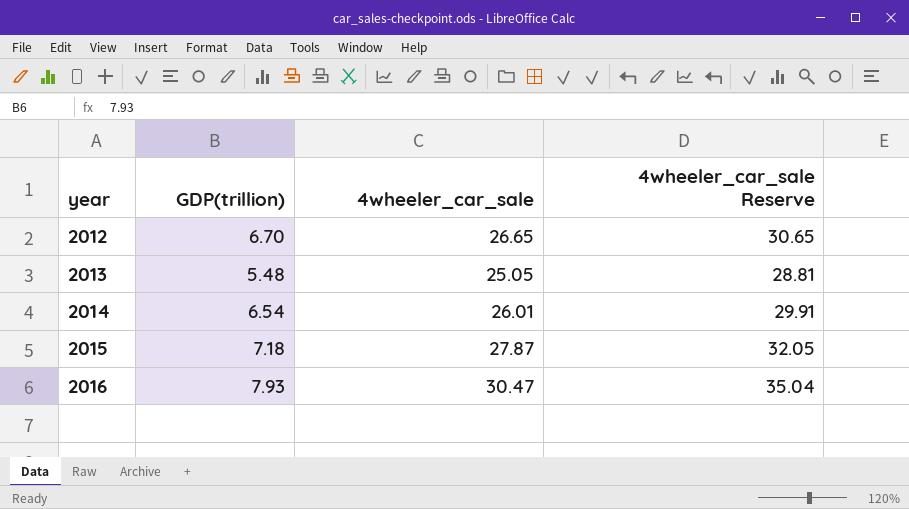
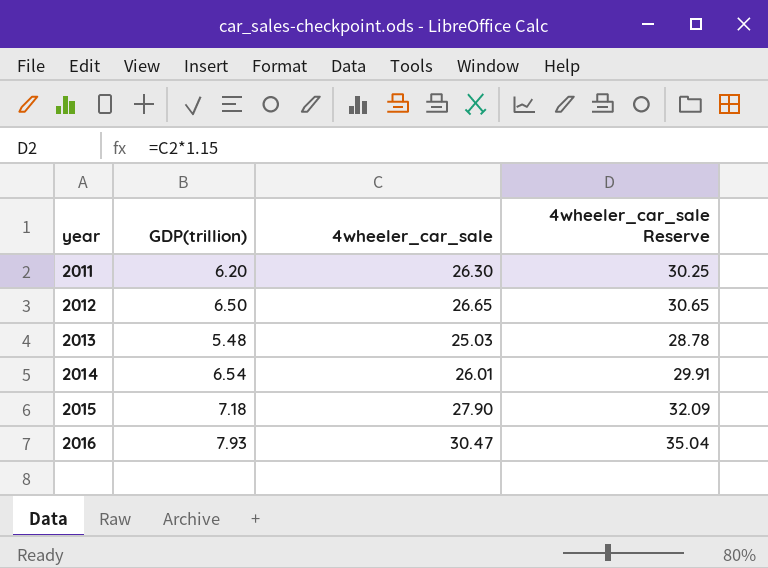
row 2011: none -> 6.20 | 26.30 | 30.25
2012 | GDP(trillion): 6.70 -> 6.50
2013 | 4wheeler_car_sale: 25.05 -> 25.03
2013 | 4wheeler_car_sale Reserve: 28.81 -> 28.78
2015 | 4wheeler_car_sale: 27.87 -> 27.90
2015 | 4wheeler_car_sale Reserve: 32.05 -> 32.09

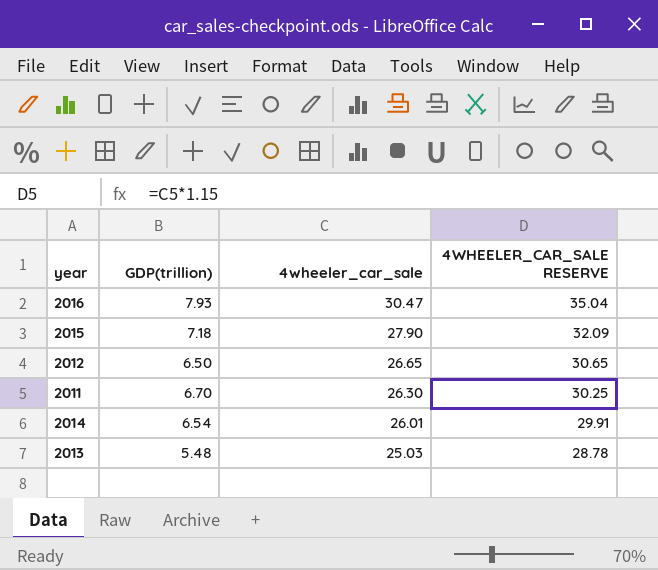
row order: year ascending -> 4wheeler_car_sale descending
column name: 4wheeler_car_sale Reserve -> 4WHEELER_CAR_SALE RESERVE
2011 | GDP(trillion): 6.20 -> 6.70

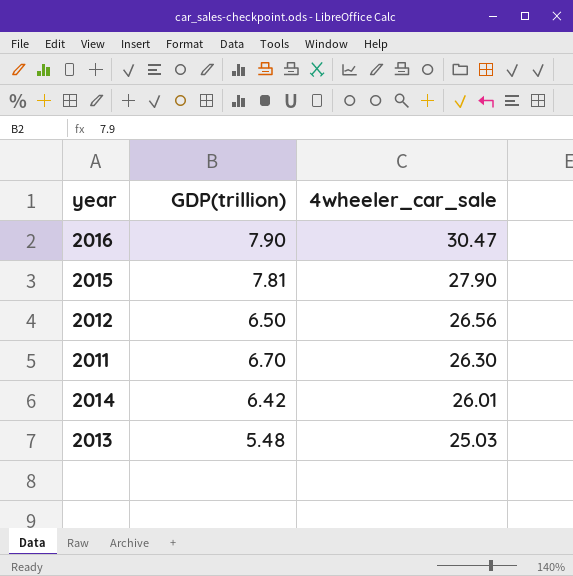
column 4WHEELER_CAR_SALE RESERVE | formula: [4wheeler_car_sale] * 1.15 -> none
2016 | GDP(trillion): 7.93 -> 7.90
2015 | GDP(trillion): 7.18 -> 7.81
2012 | 4wheeler_car_sale: 26.65 -> 26.56
2014 | GDP(trillion): 6.54 -> 6.42

